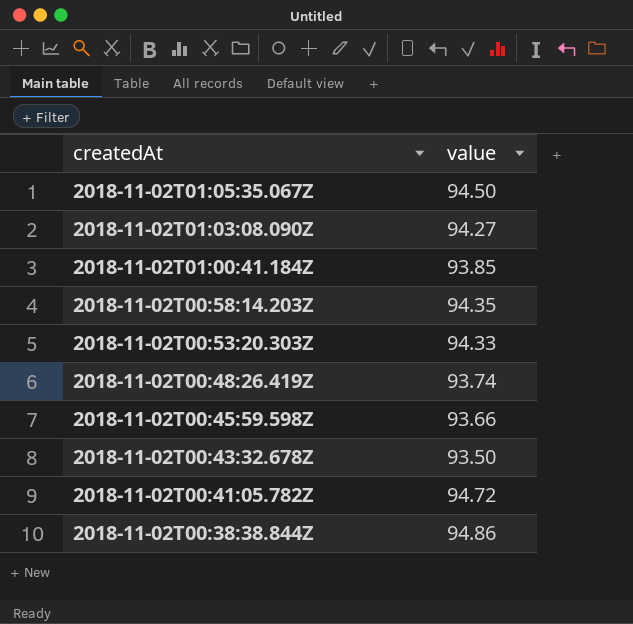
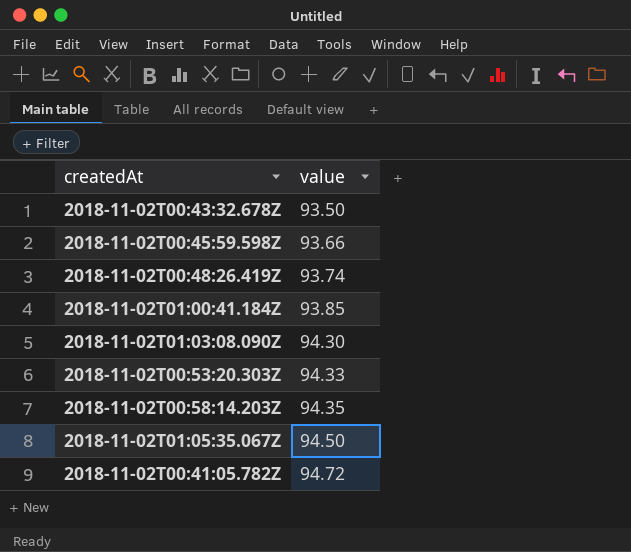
row order: createdAt descending -> value ascending
row 2018-11-02T00:38:38.844Z: 94.86 -> none
2018-11-02T01:03:08.090Z | value: 94.27 -> 94.30

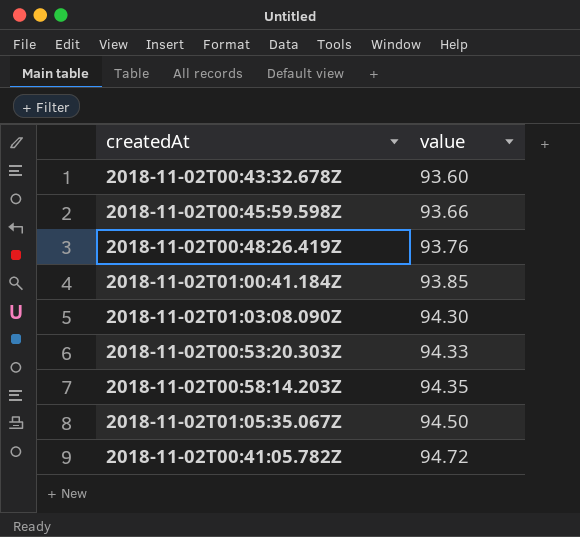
2018-11-02T00:43:32.678Z | value: 93.50 -> 93.60
2018-11-02T00:48:26.419Z | value: 93.74 -> 93.76

